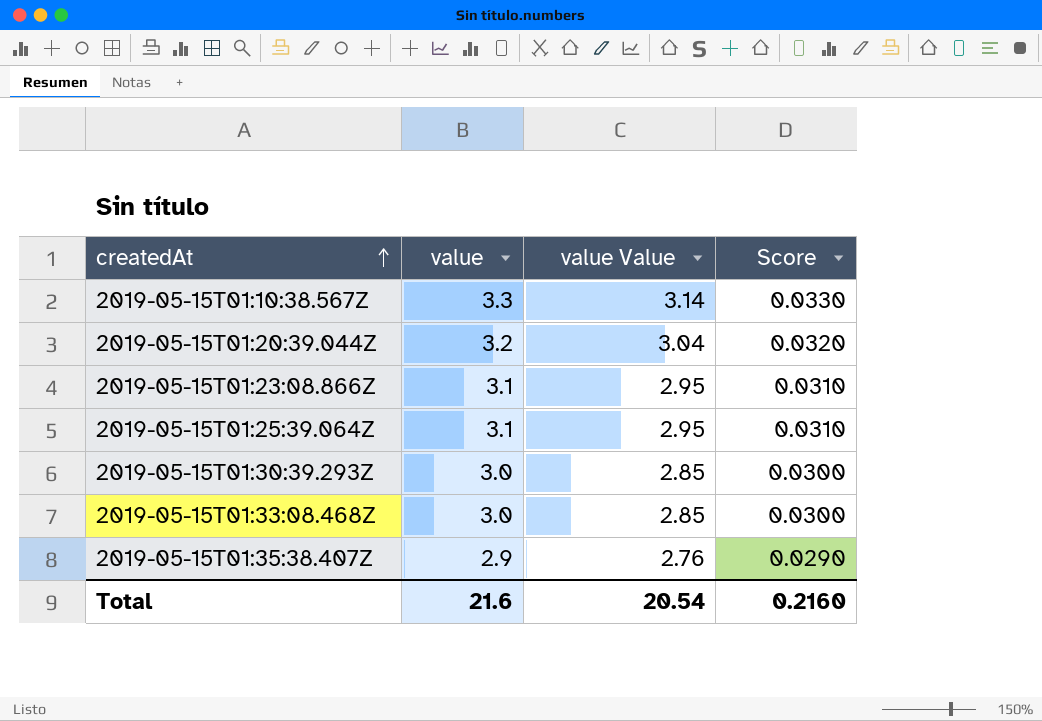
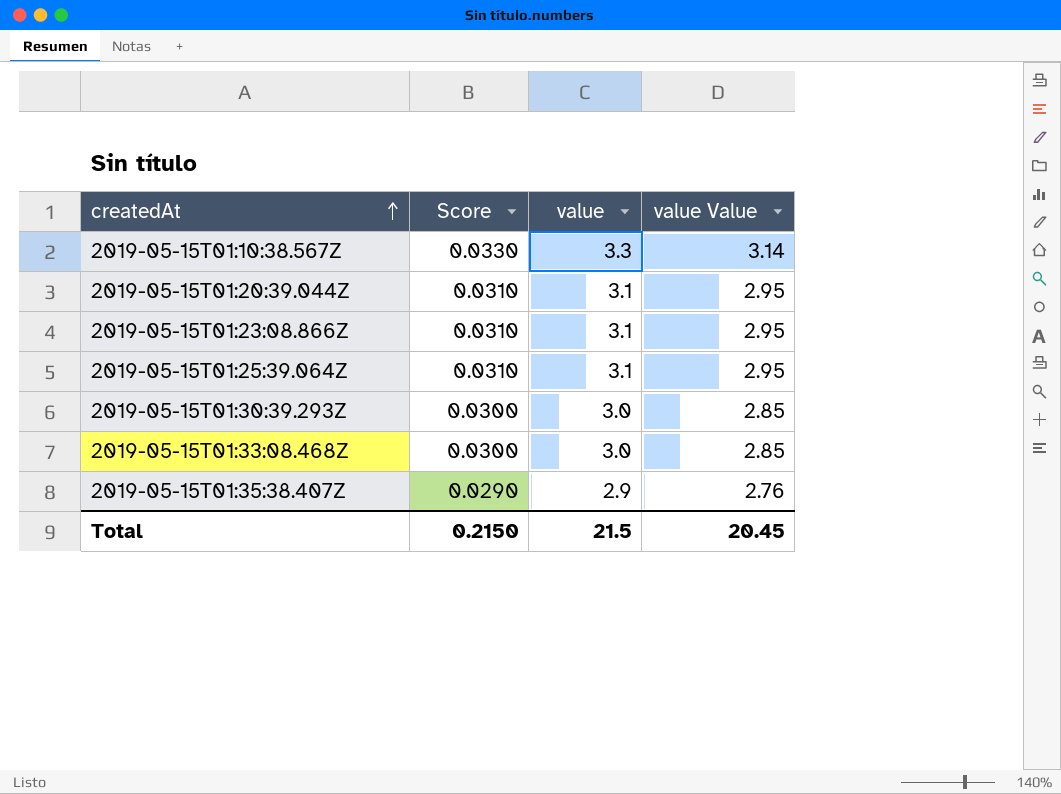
column Score | position: 4 -> 2
2019-05-15T01:20:39.044Z | Score: 0.0320 -> 0.0310
2019-05-15T01:20:39.044Z | value: 3.2 -> 3.1
2019-05-15T01:20:39.044Z | value Value: 3.04 -> 2.95
Total | Score: 0.2160 -> 0.2150
Total | value: 21.6 -> 21.5
Total | value Value: 20.54 -> 20.45

